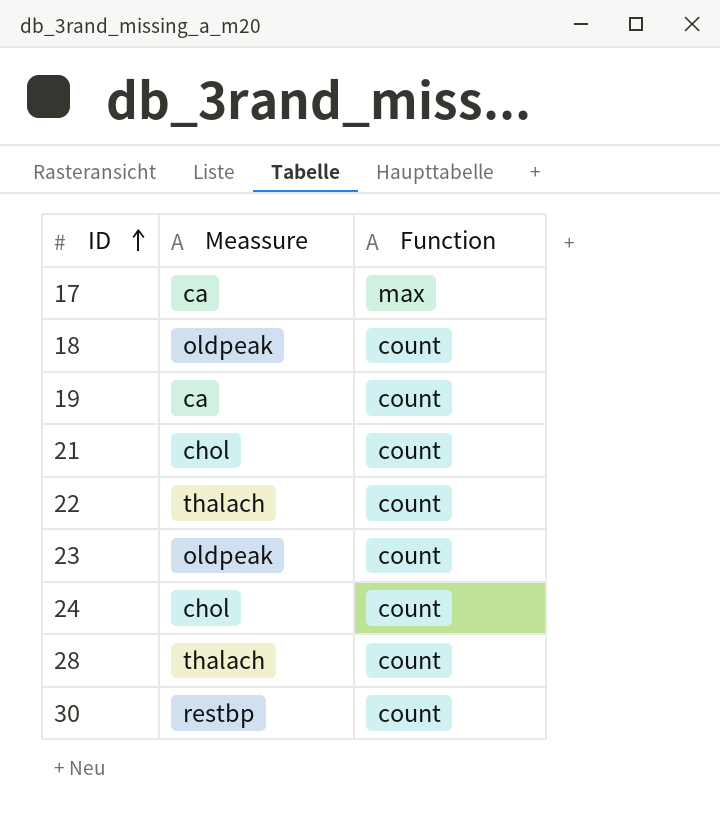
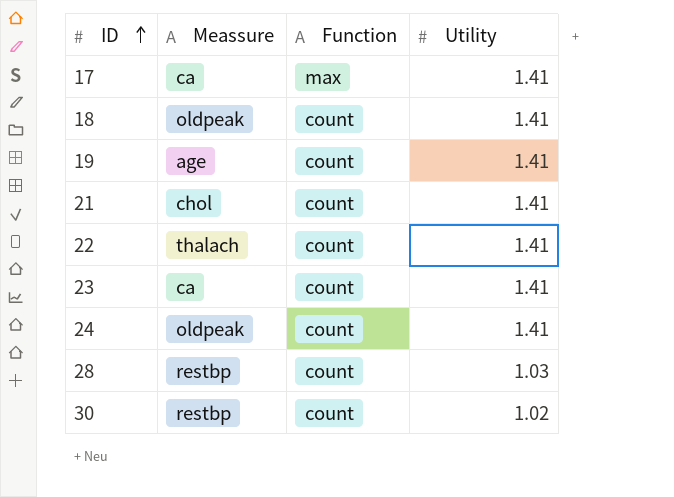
column Utility | position: none -> 4
19 | Meassure: ca -> age
23 | Meassure: oldpeak -> ca
24 | Meassure: chol -> oldpeak
28 | Meassure: thalach -> restbp

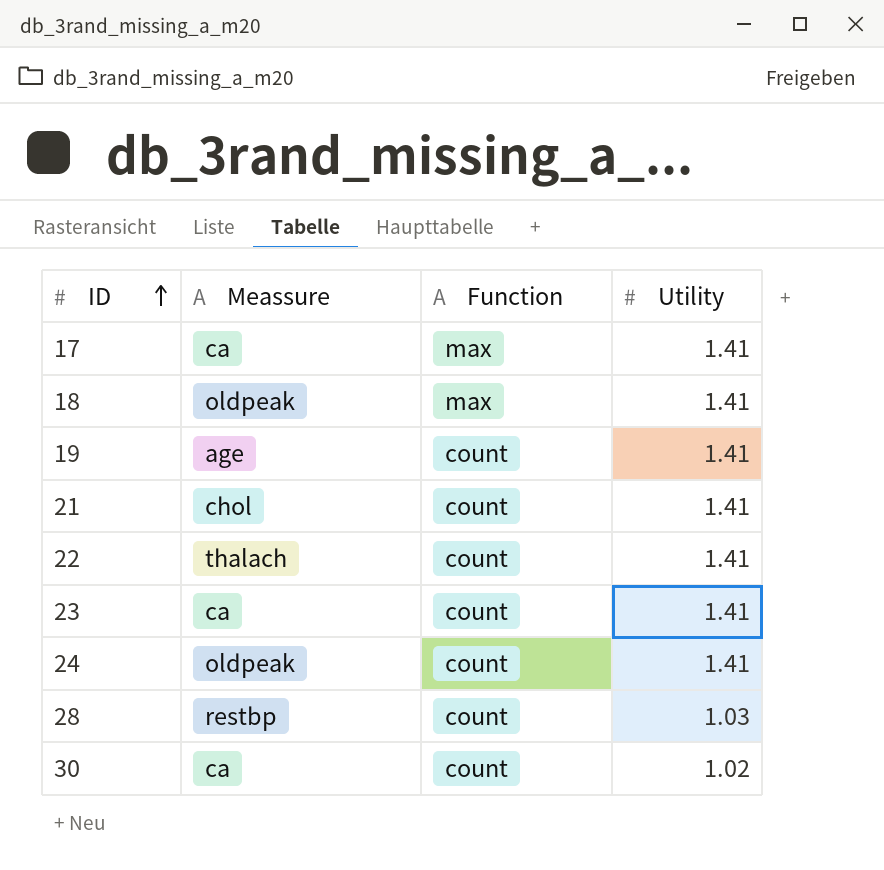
18 | Function: count -> max
30 | Meassure: restbp -> ca

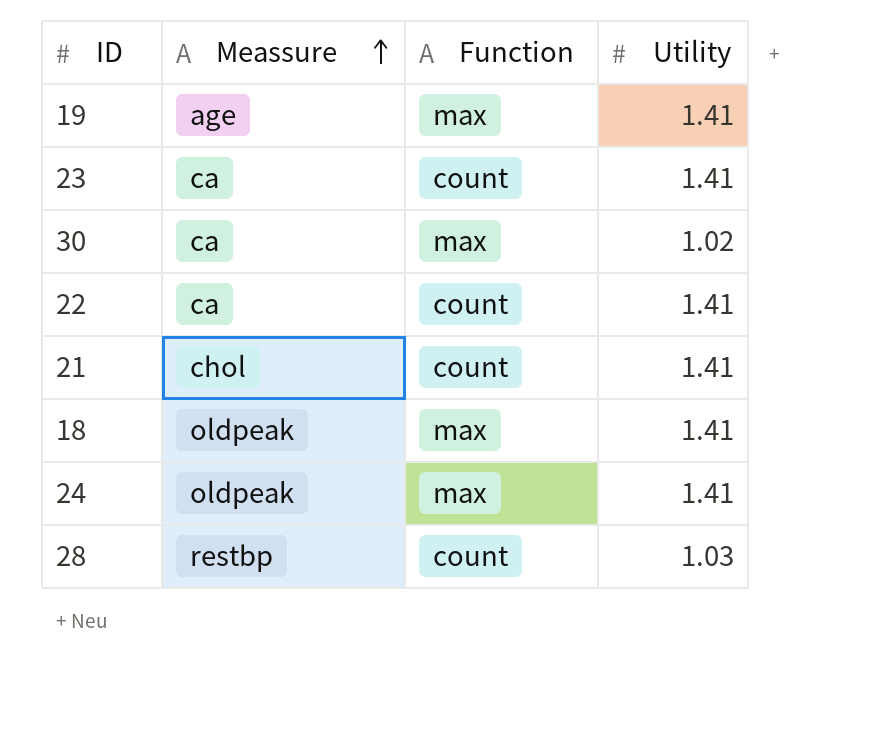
row order: ID ascending -> Meassure ascending
row 17: ca | max | 1.41 -> none
19 | Function: count -> max
30 | Function: count -> max
22 | Meassure: thalach -> ca
24 | Function: count -> max

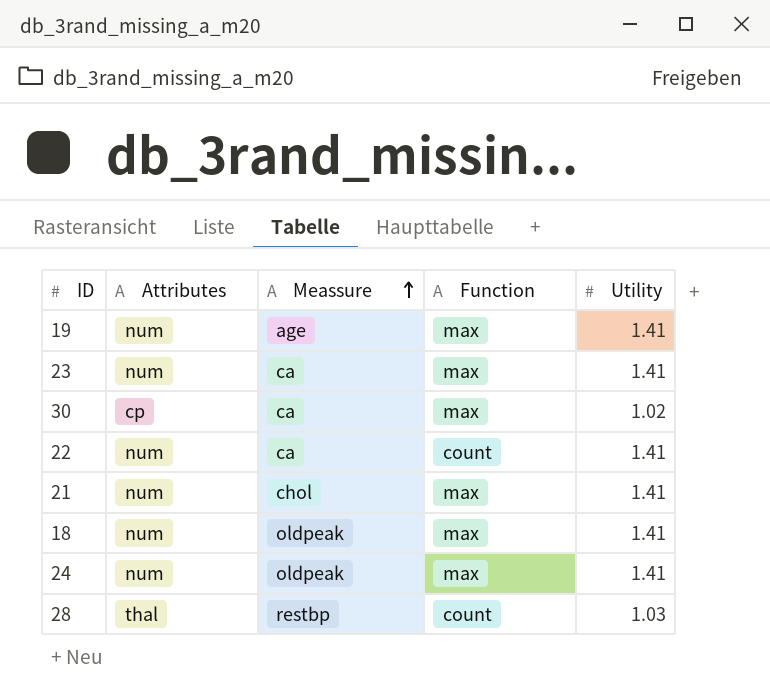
column Attributes | position: none -> 2
23 | Function: count -> max
21 | Function: count -> max

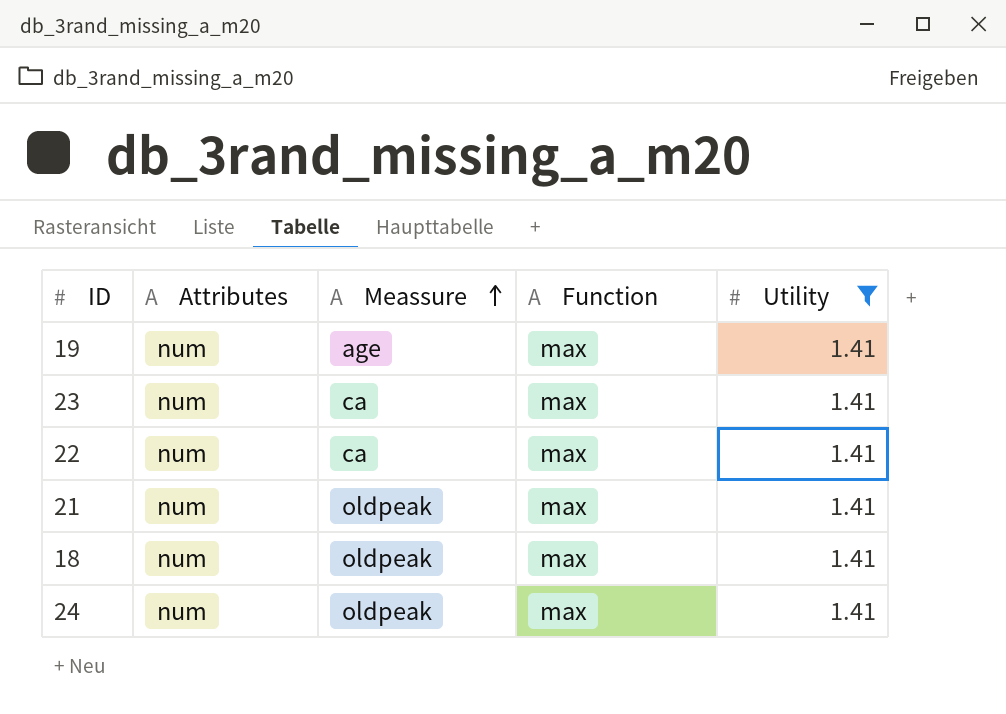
filter: none -> Utility = 1.41
22 | Function: count -> max
21 | Meassure: chol -> oldpeak

